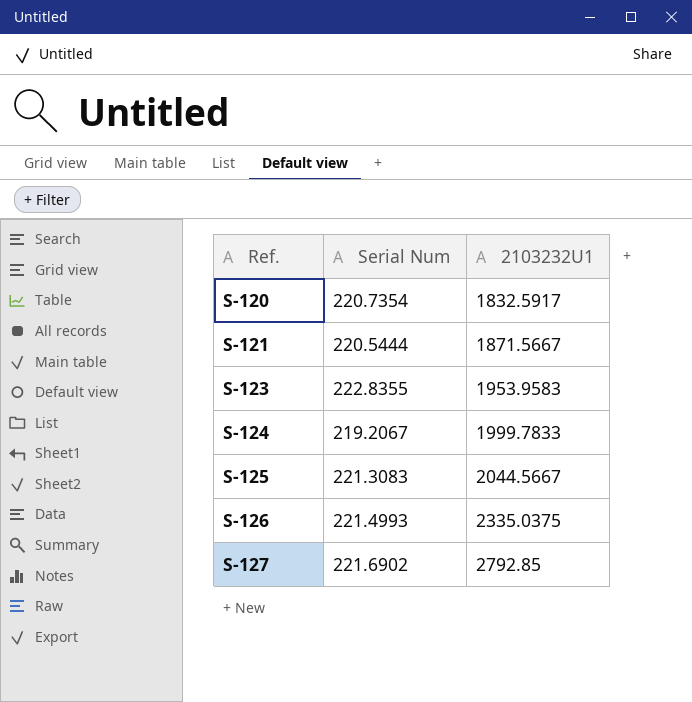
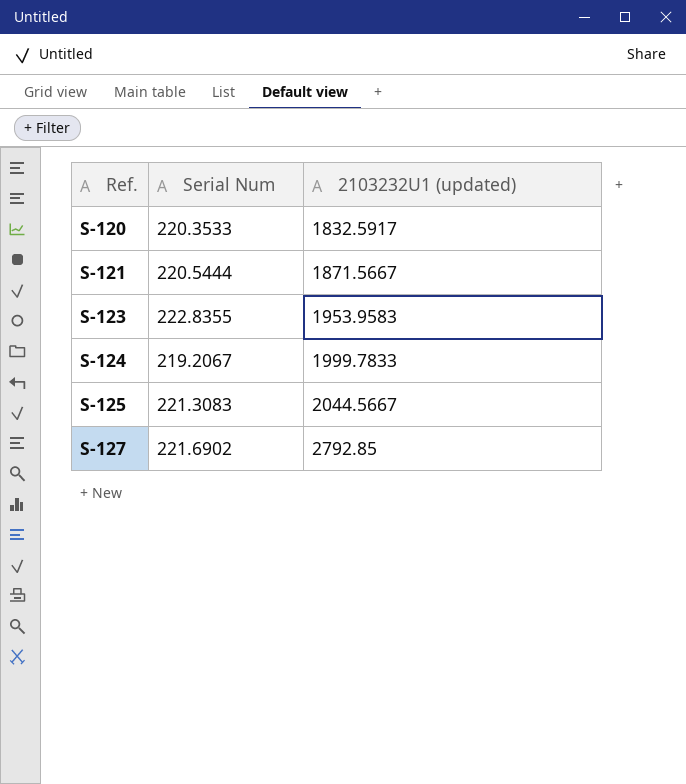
column name: 2103232U1 -> 2103232U1 (updated)
row S-126: 221.4993 | 2335.0375 -> none
S-120 | Serial Num: 220.7354 -> 220.3533

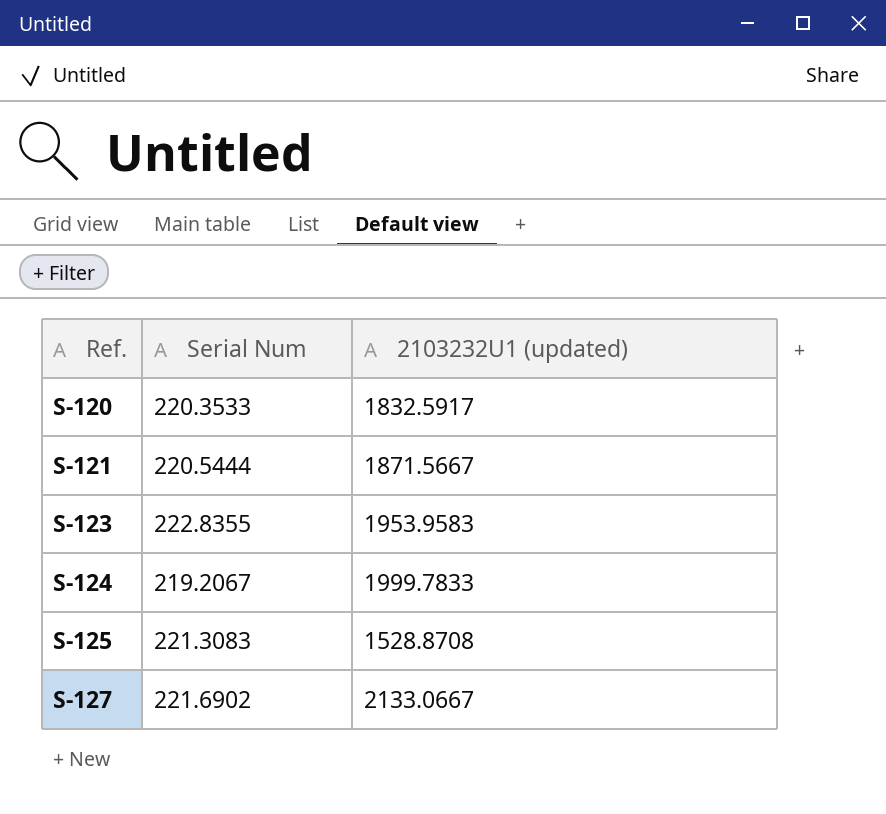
S-125 | 2103232U1 (updated): 2044.5667 -> 1528.8708
S-127 | 2103232U1 (updated): 2792.85 -> 2133.0667

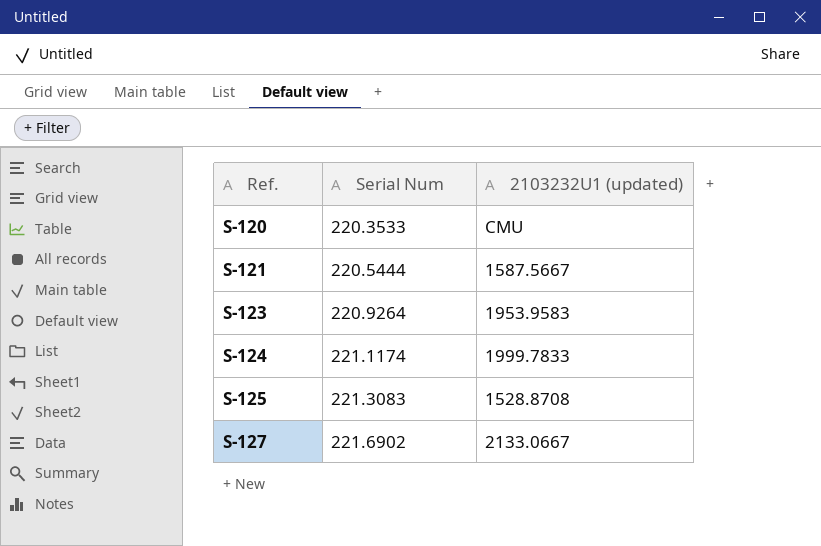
S-120 | 2103232U1 (updated): 1832.5917 -> CMU
S-121 | 2103232U1 (updated): 1871.5667 -> 1587.5667
S-123 | Serial Num: 222.8355 -> 220.9264
S-124 | Serial Num: 219.2067 -> 221.1174

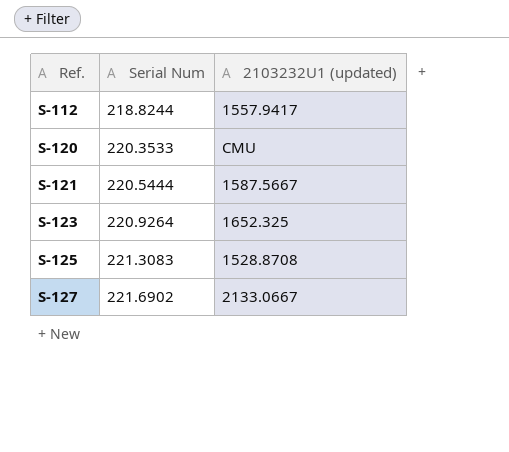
row S-124: 221.1174 | 1999.7833 -> none
row S-112: none -> 218.8244 | 1557.9417
S-123 | 2103232U1 (updated): 1953.9583 -> 1652.325

